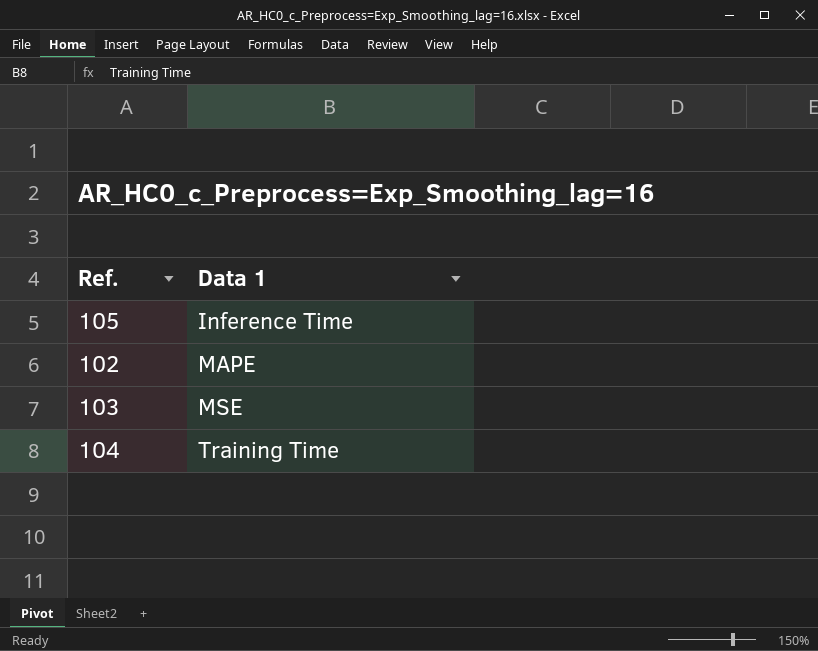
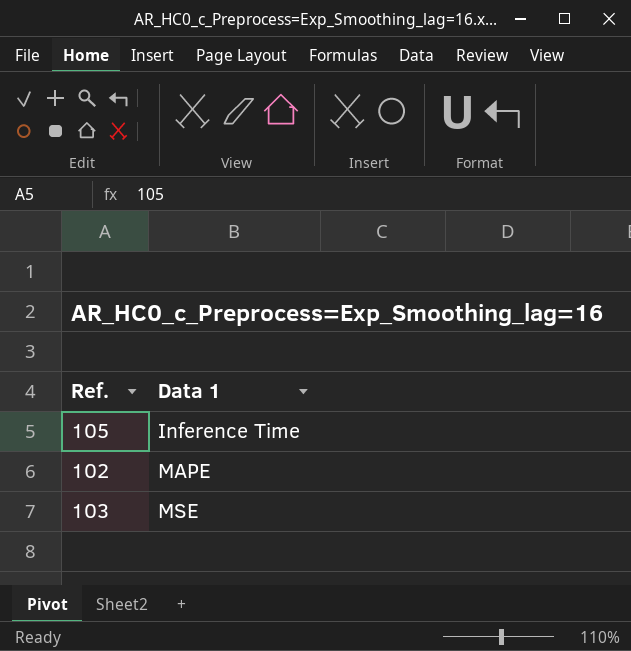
row 104: Training Time -> none

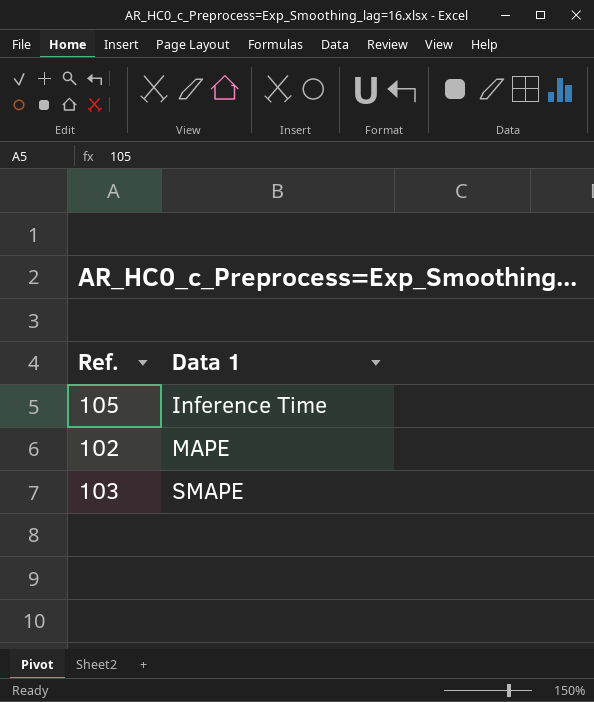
103 | Data 1: MSE -> SMAPE

